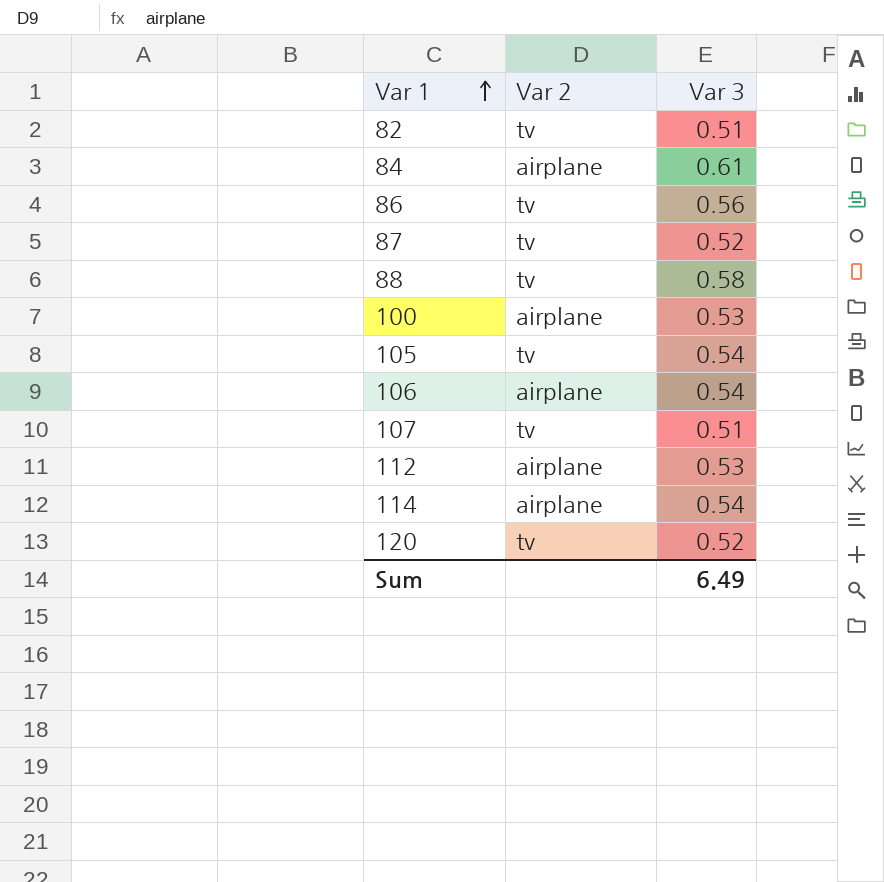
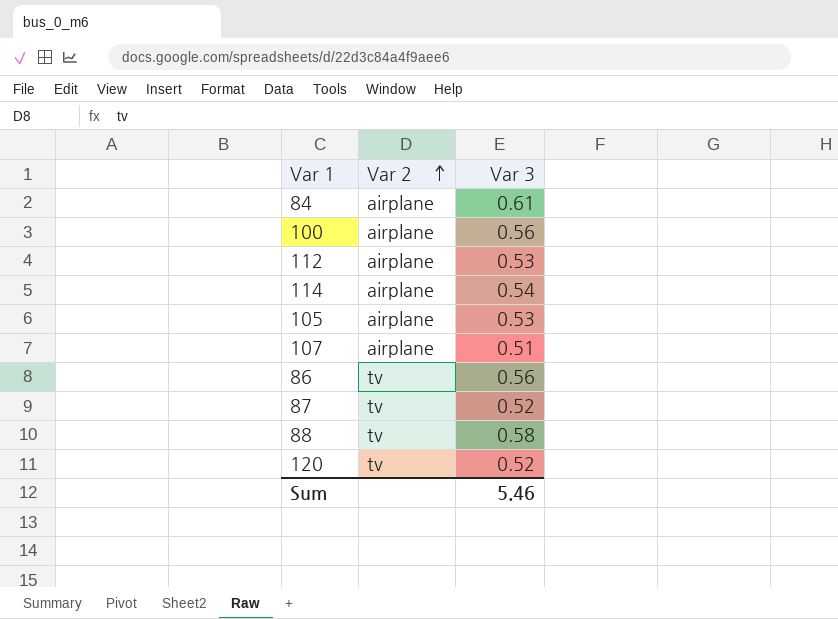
row order: Var 1 ascending -> Var 2 ascending
row 82: tv | 0.51 -> none
row 106: airplane | 0.54 -> none
100 | Var 3: 0.53 -> 0.56
105 | Var 2: tv -> airplane
105 | Var 3: 0.54 -> 0.53
107 | Var 2: tv -> airplane
Sum | Var 3: 6.49 -> 5.46

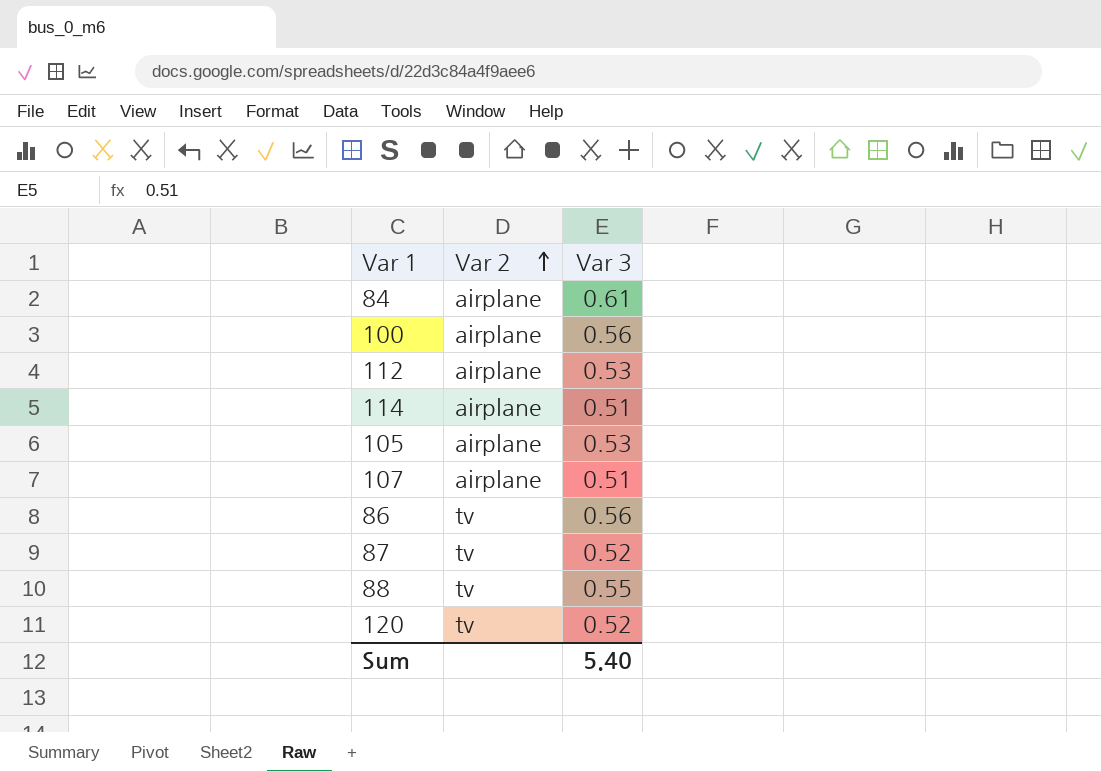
114 | Var 3: 0.54 -> 0.51
88 | Var 3: 0.58 -> 0.55
Sum | Var 3: 5.46 -> 5.40

